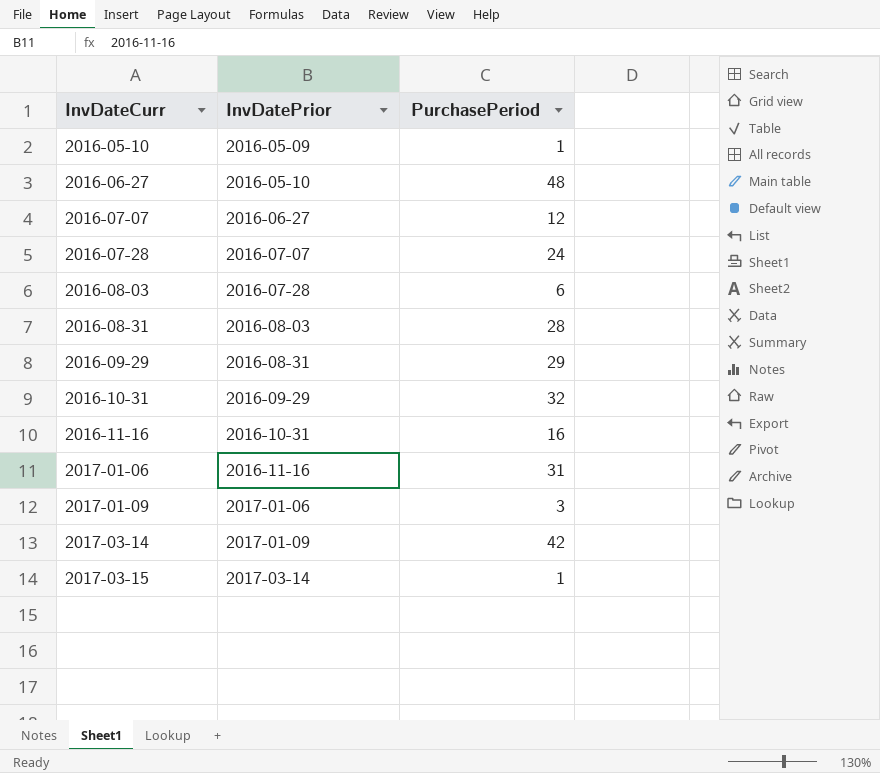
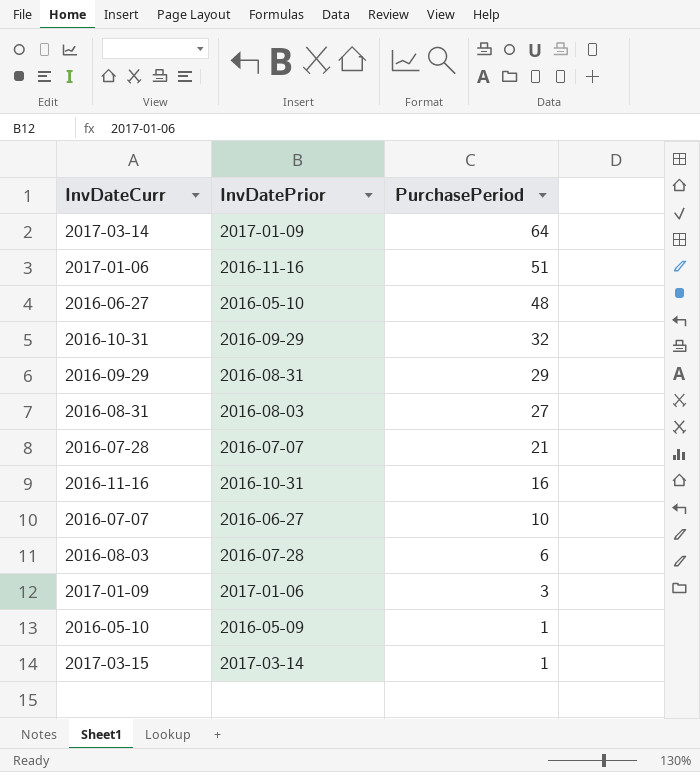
row order: InvDateCurr ascending -> PurchasePeriod descending
2017-03-14 | PurchasePeriod: 42 -> 64
2017-01-06 | PurchasePeriod: 31 -> 51
2016-08-31 | PurchasePeriod: 28 -> 27
2016-07-28 | PurchasePeriod: 24 -> 21
2016-07-07 | PurchasePeriod: 12 -> 10

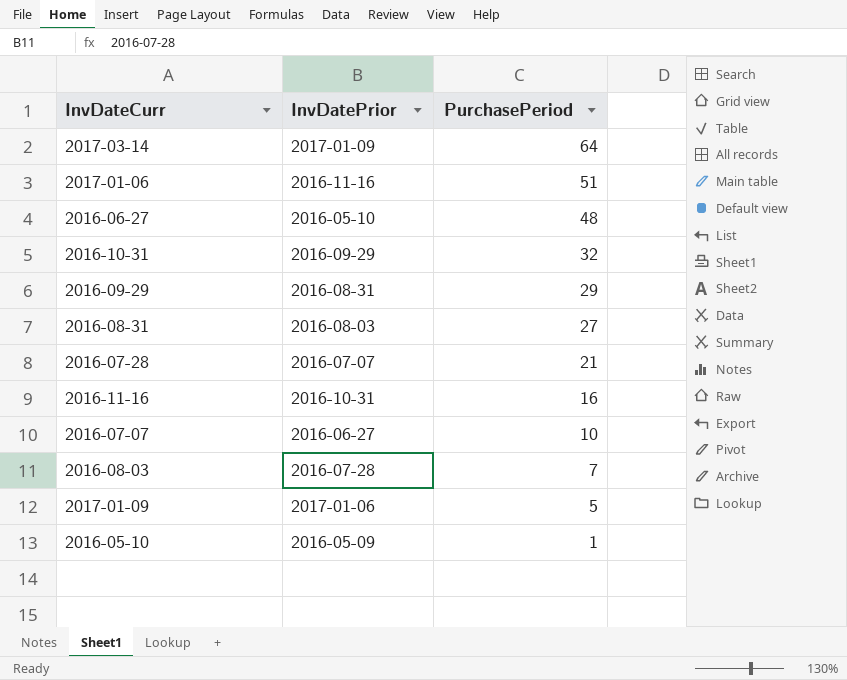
row 2017-03-15: 2017-03-14 | 1 -> none
2016-08-03 | PurchasePeriod: 6 -> 7
2017-01-09 | PurchasePeriod: 3 -> 5

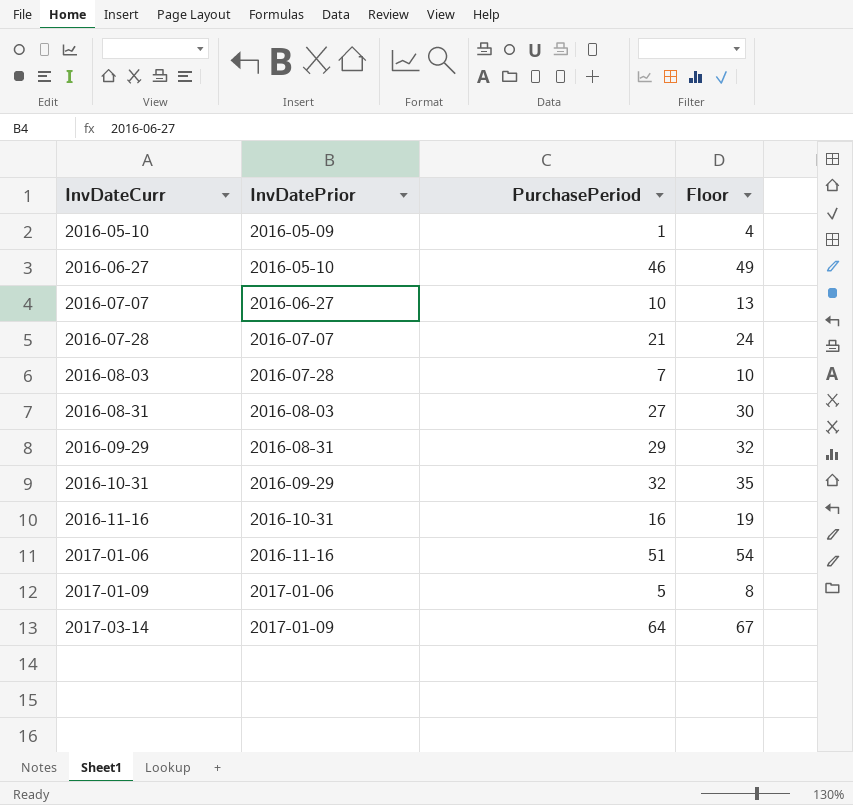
row order: PurchasePeriod descending -> InvDateCurr ascending
column Floor | formula: none -> [PurchasePeriod] + 3
2016-06-27 | PurchasePeriod: 48 -> 46

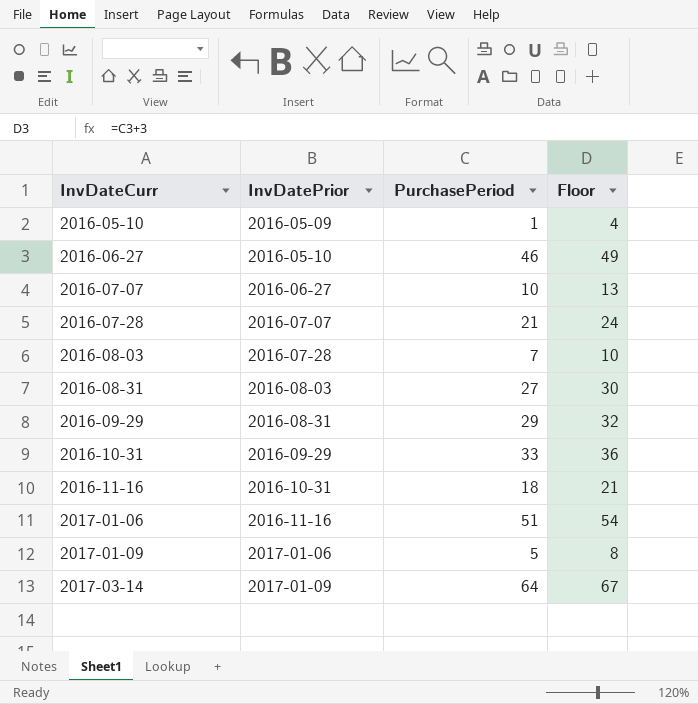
2016-10-31 | PurchasePeriod: 32 -> 33
2016-10-31 | Floor: 35 -> 36
2016-11-16 | PurchasePeriod: 16 -> 18
2016-11-16 | Floor: 19 -> 21

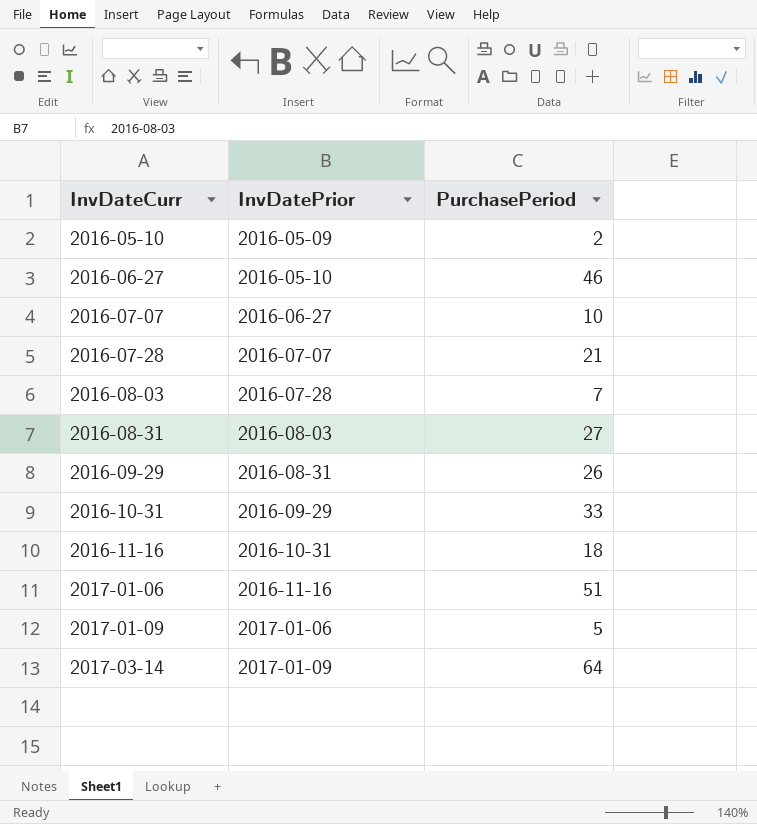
column Floor | formula: [PurchasePeriod] + 3 -> none
2016-05-10 | PurchasePeriod: 1 -> 2
2016-09-29 | PurchasePeriod: 29 -> 26

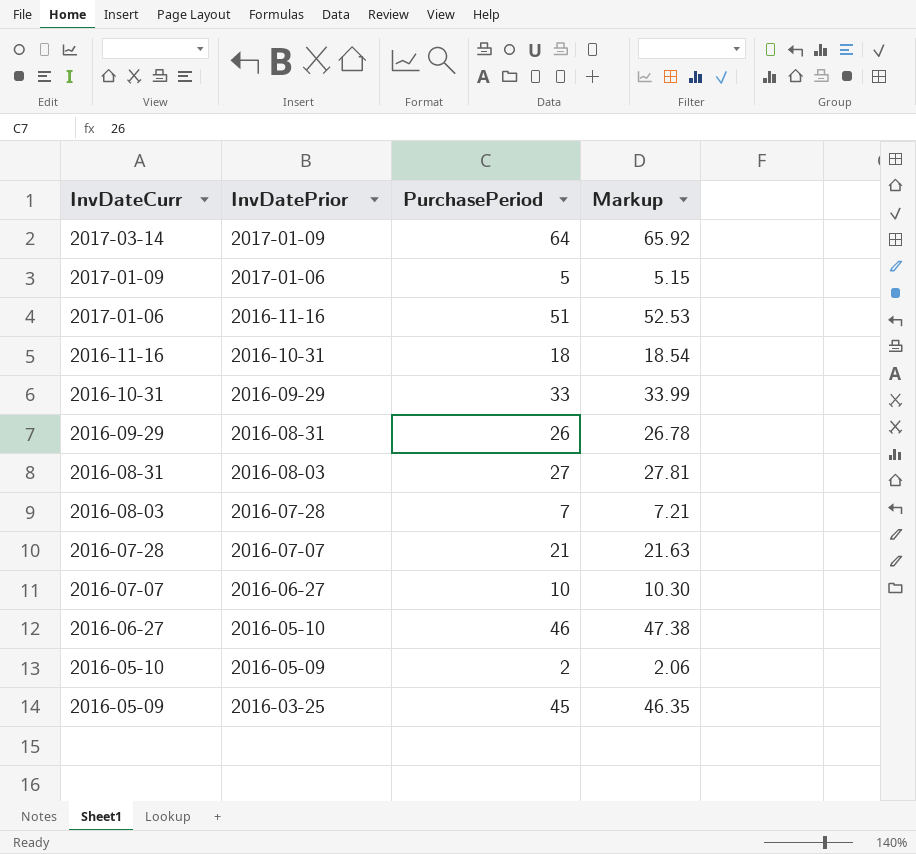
row order: InvDateCurr ascending -> InvDateCurr descending
column Markup | formula: none -> [PurchasePeriod] * 1.03
row 2016-05-09: none -> 2016-03-25 | 45 | 46.35

